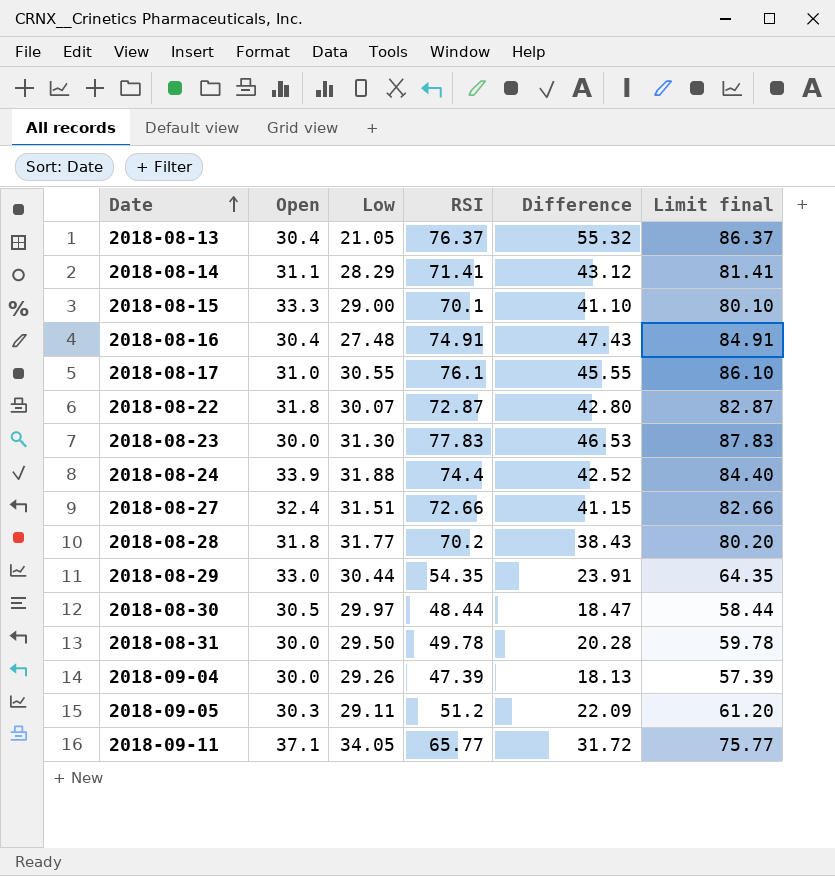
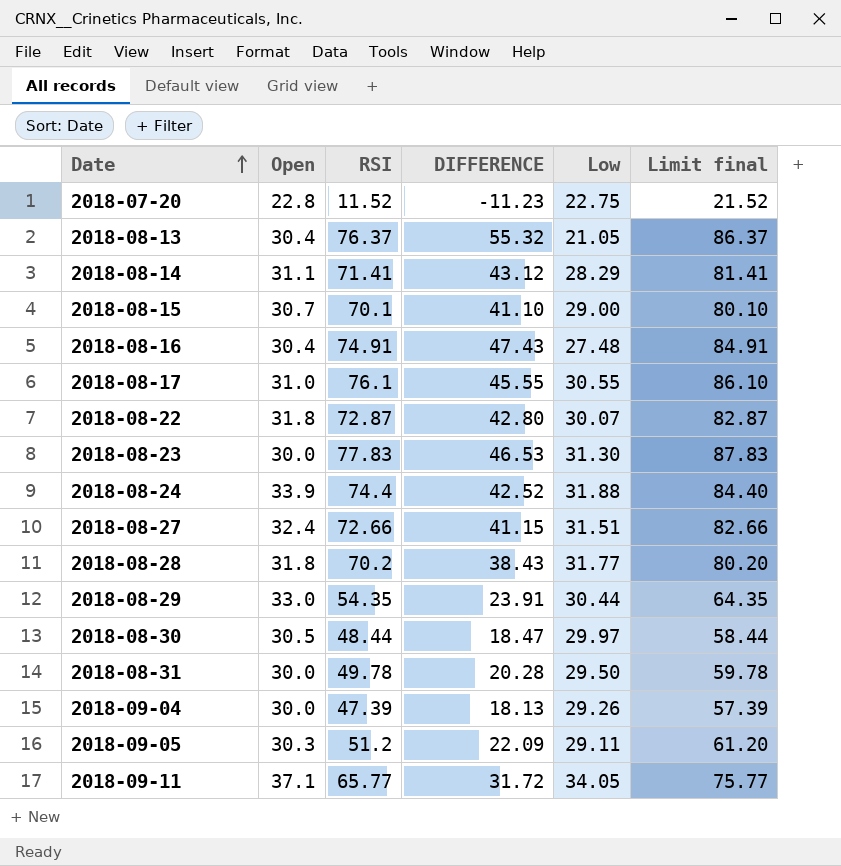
column name: Difference -> DIFFERENCE
column Low | position: 3 -> 5
row 2018-07-20: none -> 22.8 | 11.52 | -11.23 | 22.75 | 21.52
2018-08-15 | Open: 33.3 -> 30.7

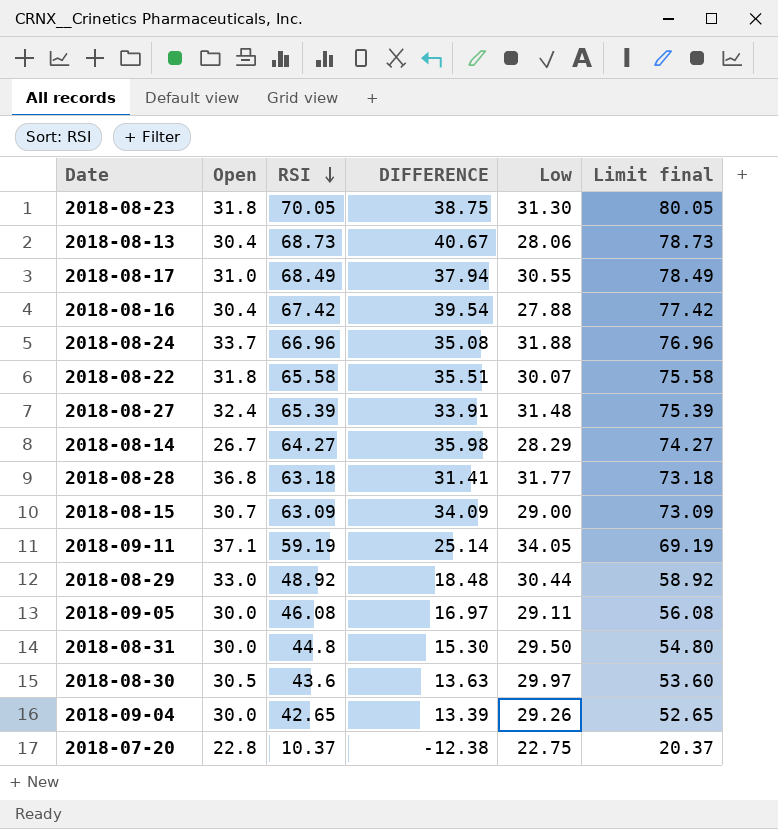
row order: Date ascending -> RSI descending
2018-08-23 | Open: 30.0 -> 31.8
2018-08-23 | RSI: 77.83 -> 70.05
2018-08-23 | DIFFERENCE: 46.53 -> 38.75
2018-08-23 | Limit final: 87.83 -> 80.05
2018-08-13 | RSI: 76.37 -> 68.73
2018-08-13 | DIFFERENCE: 55.32 -> 40.67
2018-08-13 | Low: 21.05 -> 28.06
2018-08-13 | Limit final: 86.37 -> 78.73
2018-08-17 | RSI: 76.1 -> 68.49
2018-08-17 | DIFFERENCE: 45.55 -> 37.94
2018-08-17 | Limit final: 86.10 -> 78.49
2018-08-16 | RSI: 74.91 -> 67.42
2018-08-16 | DIFFERENCE: 47.43 -> 39.54
2018-08-16 | Low: 27.48 -> 27.88
2018-08-16 | Limit final: 84.91 -> 77.42
2018-08-24 | Open: 33.9 -> 33.7
2018-08-24 | RSI: 74.4 -> 66.96
2018-08-24 | DIFFERENCE: 42.52 -> 35.08
2018-08-24 | Limit final: 84.40 -> 76.96
2018-08-22 | RSI: 72.87 -> 65.58
2018-08-22 | DIFFERENCE: 42.80 -> 35.51
2018-08-22 | Limit final: 82.87 -> 75.58
2018-08-27 | RSI: 72.66 -> 65.39
2018-08-27 | DIFFERENCE: 41.15 -> 33.91
2018-08-27 | Low: 31.51 -> 31.48
2018-08-27 | Limit final: 82.66 -> 75.39
2018-08-14 | Open: 31.1 -> 26.7
2018-08-14 | RSI: 71.41 -> 64.27
2018-08-14 | DIFFERENCE: 43.12 -> 35.98
2018-08-14 | Limit final: 81.41 -> 74.27
2018-08-28 | Open: 31.8 -> 36.8
2018-08-28 | RSI: 70.2 -> 63.18
2018-08-28 | DIFFERENCE: 38.43 -> 31.41
2018-08-28 | Limit final: 80.20 -> 73.18
2018-08-15 | RSI: 70.1 -> 63.09
2018-08-15 | DIFFERENCE: 41.10 -> 34.09
2018-08-15 | Limit final: 80.10 -> 73.09
2018-09-11 | RSI: 65.77 -> 59.19
2018-09-11 | DIFFERENCE: 31.72 -> 25.14
2018-09-11 | Limit final: 75.77 -> 69.19
2018-08-29 | RSI: 54.35 -> 48.92
2018-08-29 | DIFFERENCE: 23.91 -> 18.48
2018-08-29 | Limit final: 64.35 -> 58.92
2018-09-05 | Open: 30.3 -> 30.0
2018-09-05 | RSI: 51.2 -> 46.08
2018-09-05 | DIFFERENCE: 22.09 -> 16.97
2018-09-05 | Limit final: 61.20 -> 56.08
2018-08-31 | RSI: 49.78 -> 44.8
2018-08-31 | DIFFERENCE: 20.28 -> 15.30
2018-08-31 | Limit final: 59.78 -> 54.80
2018-08-30 | RSI: 48.44 -> 43.6
2018-08-30 | DIFFERENCE: 18.47 -> 13.63
2018-08-30 | Limit final: 58.44 -> 53.60
2018-09-04 | RSI: 47.39 -> 42.65
2018-09-04 | DIFFERENCE: 18.13 -> 13.39
2018-09-04 | Limit final: 57.39 -> 52.65
2018-07-20 | RSI: 11.52 -> 10.37
2018-07-20 | DIFFERENCE: -11.23 -> -12.38
2018-07-20 | Limit final: 21.52 -> 20.37

